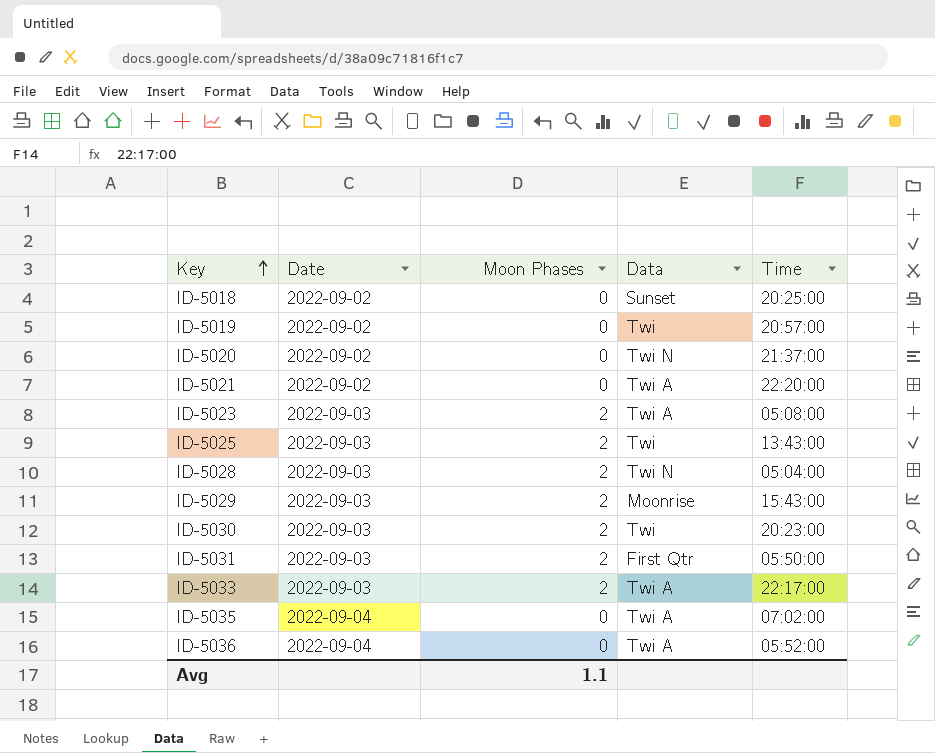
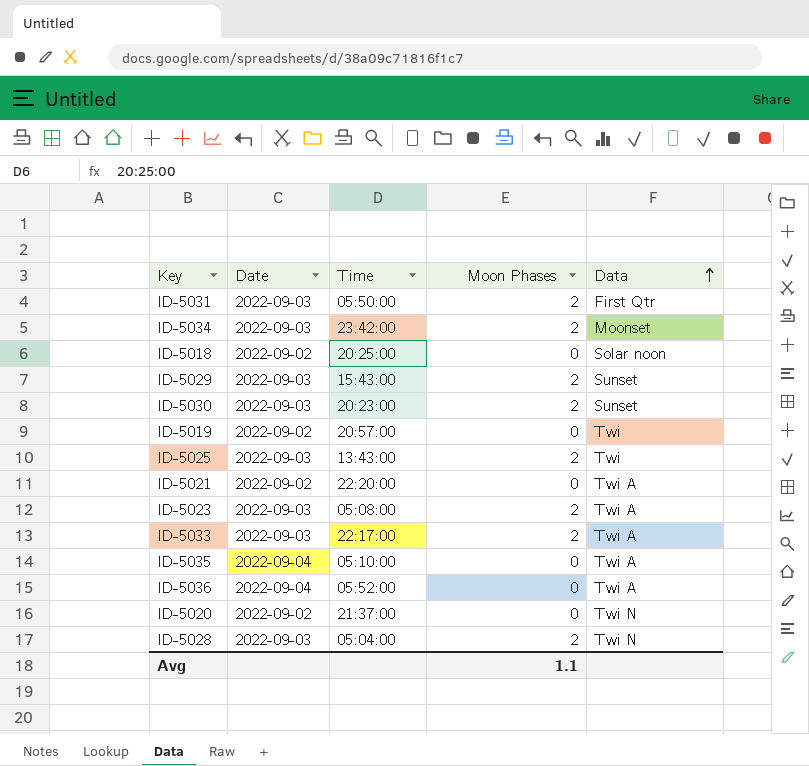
row order: Key ascending -> Data ascending
column Time | position: 5 -> 3
row ID-5034: none -> 2022-09-03 | 23:42:00 | 2 | Moonset
ID-5018 | Data: Sunset -> Solar noon
ID-5029 | Data: Moonrise -> Sunset
ID-5030 | Data: Twi -> Sunset
ID-5035 | Time: 07:02:00 -> 05:10:00

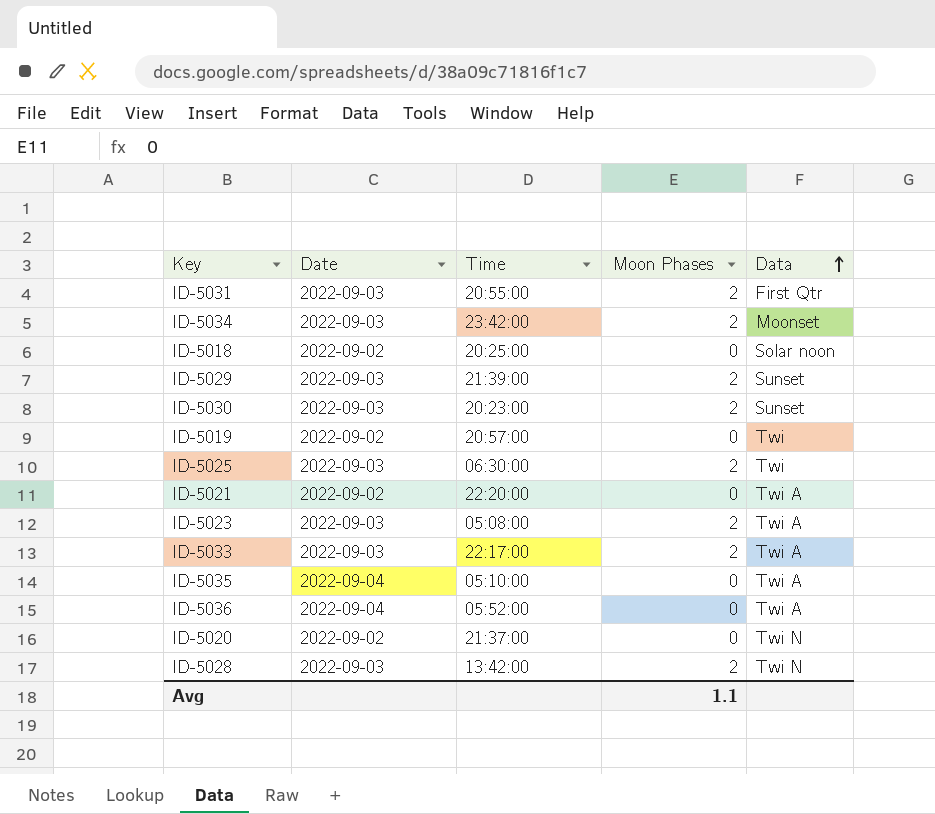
ID-5031 | Time: 05:50:00 -> 20:55:00
ID-5029 | Time: 15:43:00 -> 21:39:00
ID-5025 | Time: 13:43:00 -> 06:30:00
ID-5028 | Time: 05:04:00 -> 13:42:00

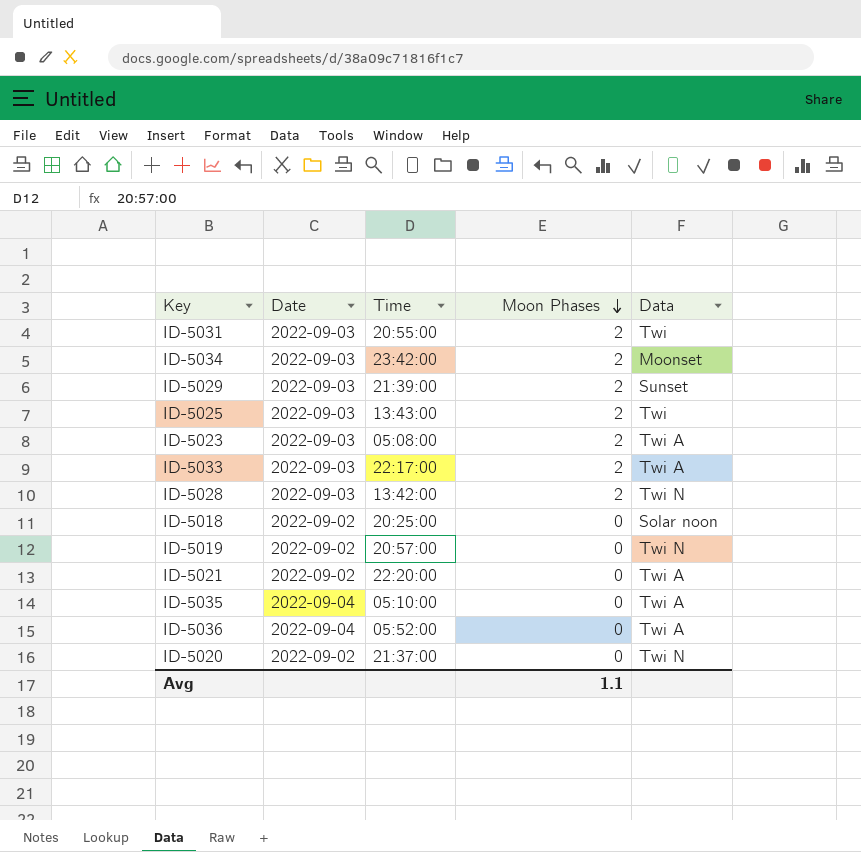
row order: Data ascending -> Moon Phases descending
row ID-5030: 2022-09-03 | 20:23:00 | 2 | Sunset -> none
ID-5031 | Data: First Qtr -> Twi
ID-5025 | Time: 06:30:00 -> 13:43:00
ID-5019 | Data: Twi -> Twi N

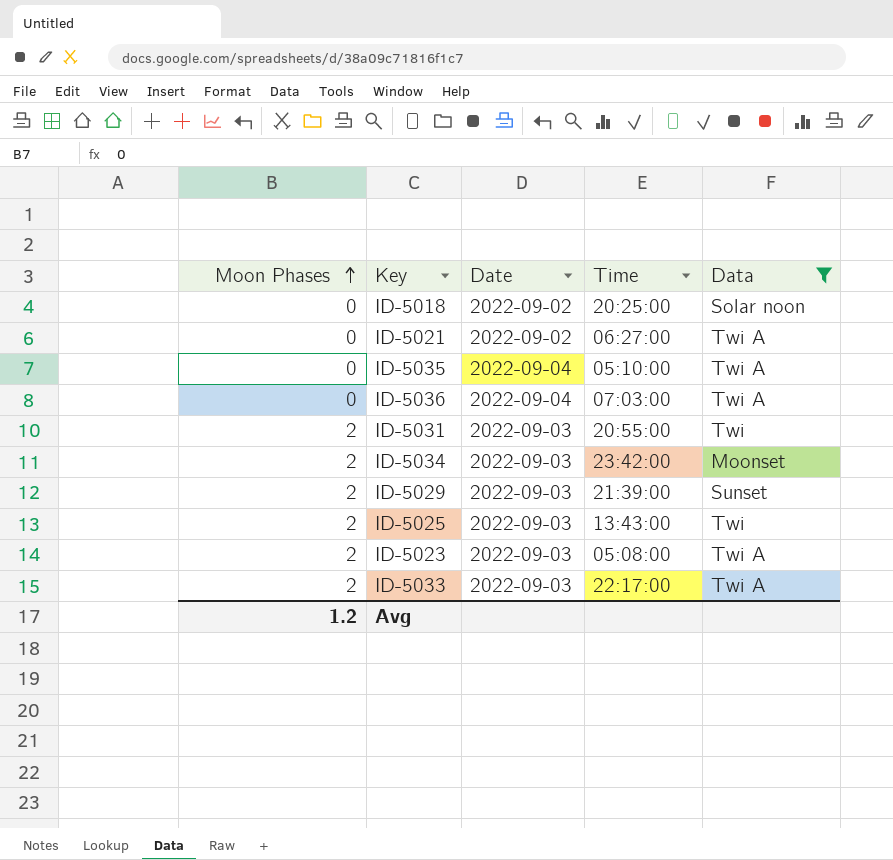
filter: none -> Data != Twi N
row order: Moon Phases descending -> Moon Phases ascending
column Moon Phases | position: 4 -> 1
ID-5021 | Time: 22:20:00 -> 06:27:00
ID-5036 | Time: 05:52:00 -> 07:03:00
Avg | Moon Phases: 1.1 -> 1.2

